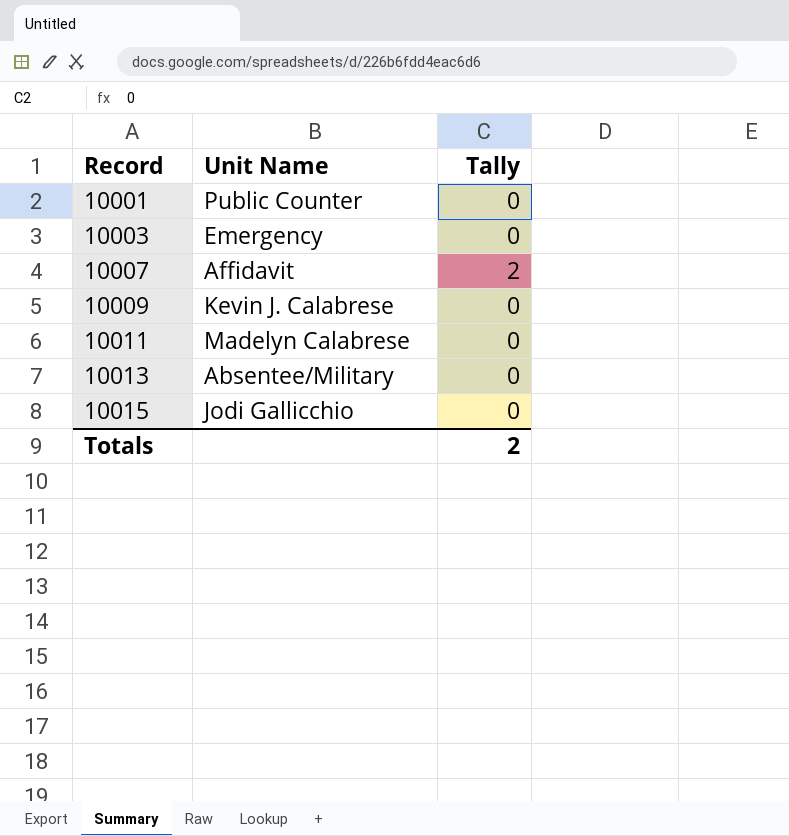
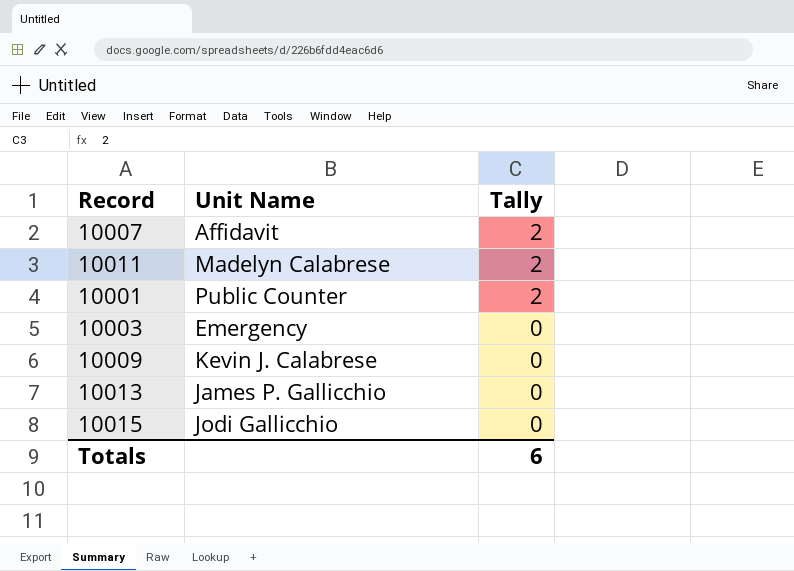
row order: Record ascending -> Tally descending
10011 | Tally: 0 -> 2
10001 | Tally: 0 -> 2
10013 | Unit Name: Absentee/Military -> James P. Gallicchio
Totals | Tally: 2 -> 6

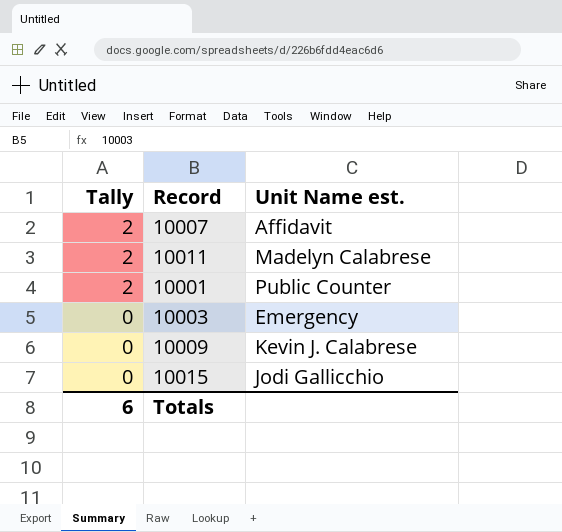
column Tally | position: 3 -> 1
column name: Unit Name -> Unit Name est.
row 10013: James P. Gallicchio | 0 -> none

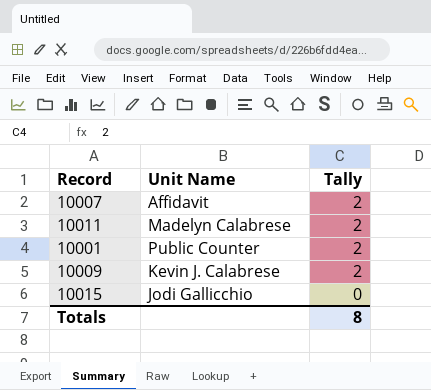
column name: Unit Name est. -> Unit Name
column Tally | position: 1 -> 3
row 10003: 0 | Emergency -> none
10009 | Tally: 0 -> 2
Totals | Tally: 6 -> 8

